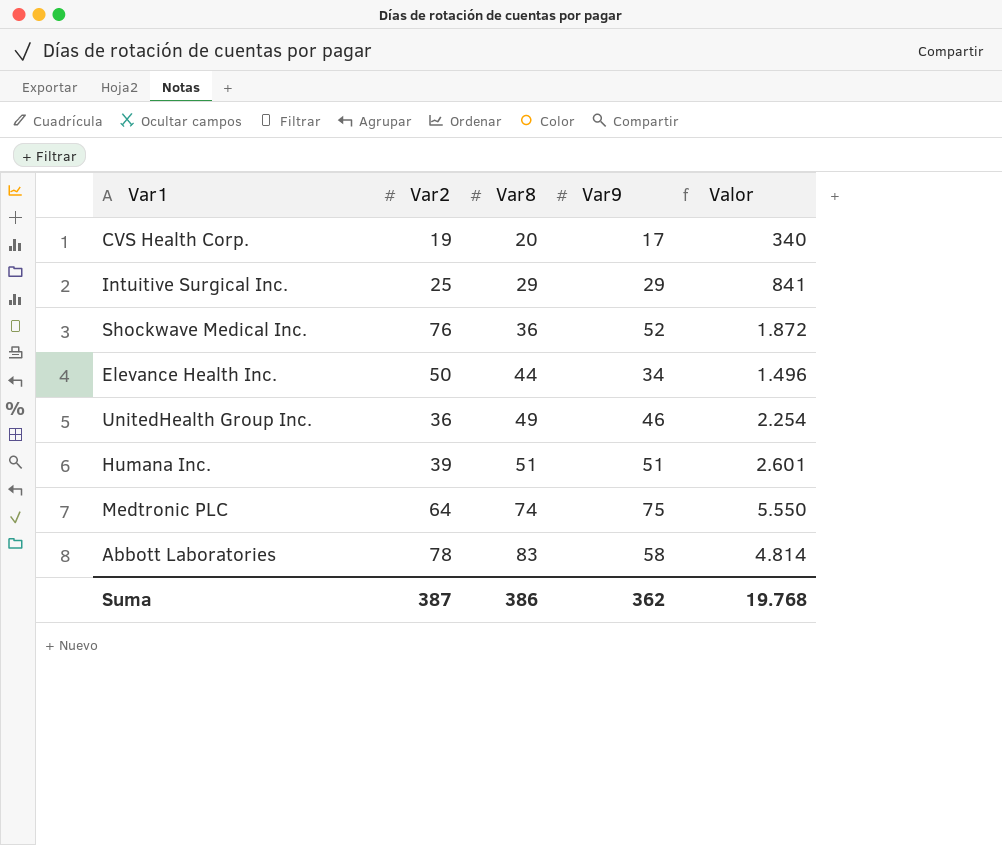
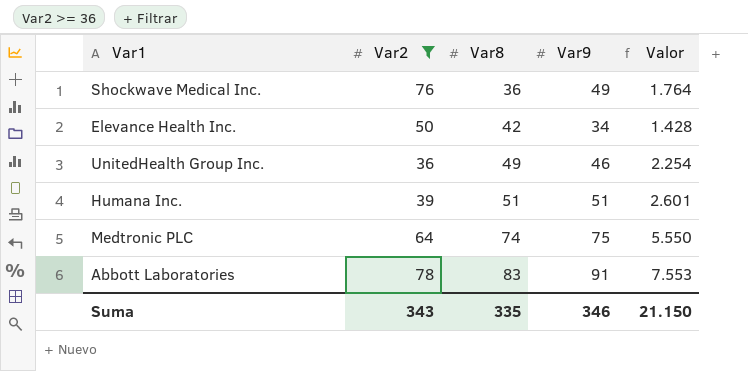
filter: none -> Var2 >= 36
Shockwave Medical Inc. | Var9: 52 -> 49
Shockwave Medical Inc. | Valor: 1.872 -> 1.764
Elevance Health Inc. | Var8: 44 -> 42
Elevance Health Inc. | Valor: 1.496 -> 1.428
Abbott Laboratories | Var9: 58 -> 91
Abbott Laboratories | Valor: 4.814 -> 7.553
Suma | Var2: 387 -> 343
Suma | Var8: 386 -> 335
Suma | Var9: 362 -> 346
Suma | Valor: 19.768 -> 21.150

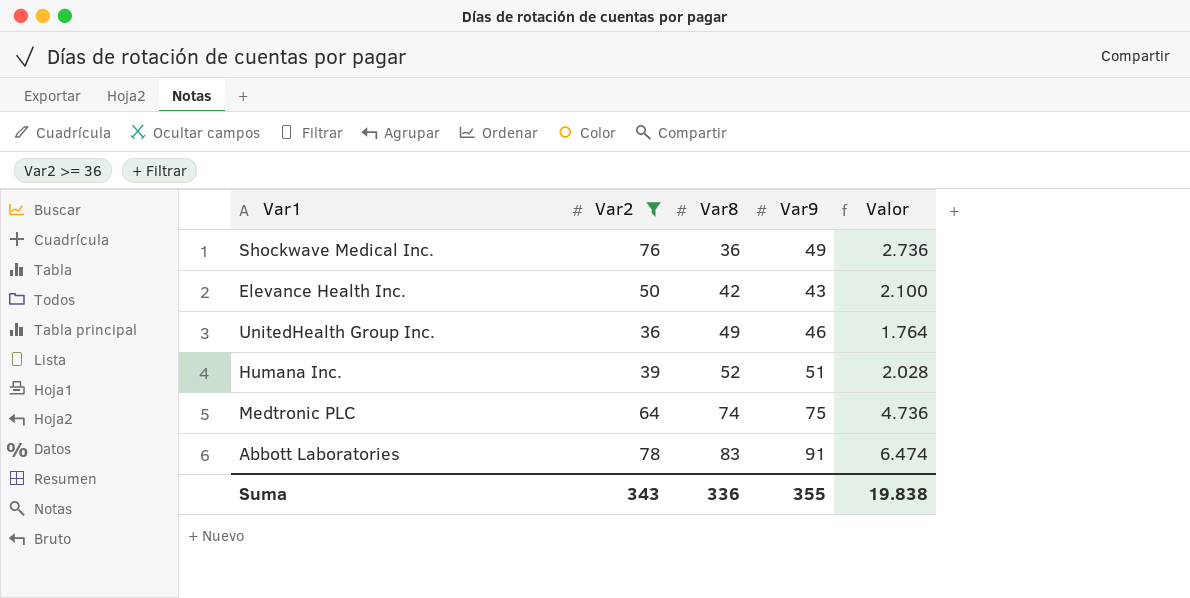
column Valor | formula: [Var8] * [Var9] -> [Var2] * [Var8]
Elevance Health Inc. | Var9: 34 -> 43
Humana Inc. | Var8: 51 -> 52
Suma | Var8: 335 -> 336
Suma | Var9: 346 -> 355
Suma | Valor: 21.150 -> 19.838

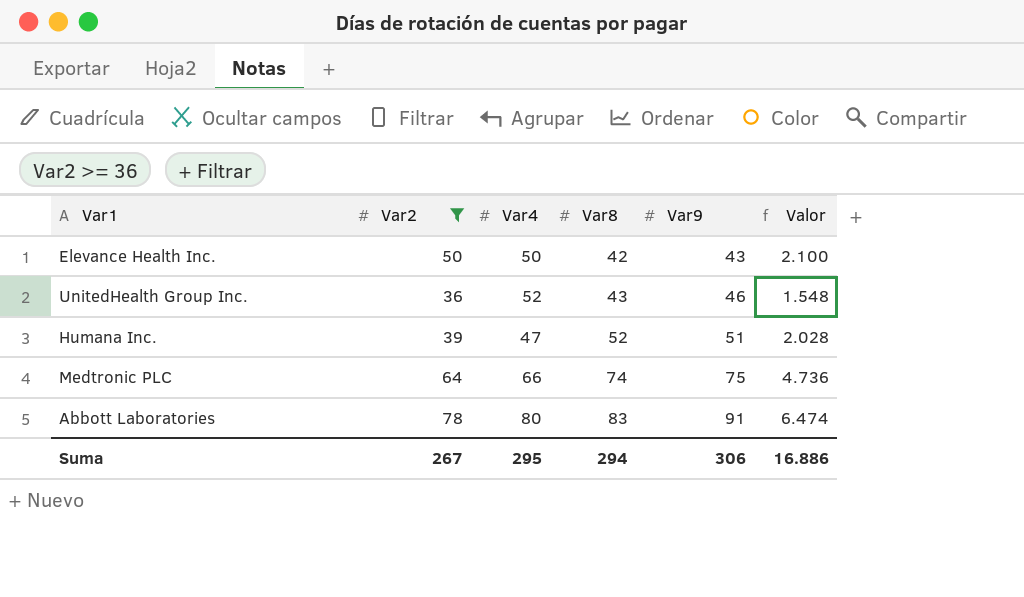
column Var4 | position: none -> 3
row Shockwave Medical Inc.: 76 | 36 | 49 | 2.736 -> none
UnitedHealth Group Inc. | Var8: 49 -> 43
UnitedHealth Group Inc. | Valor: 1.764 -> 1.548
Suma | Var2: 343 -> 267
Suma | Var8: 336 -> 294
Suma | Var9: 355 -> 306
Suma | Valor: 19.838 -> 16.886

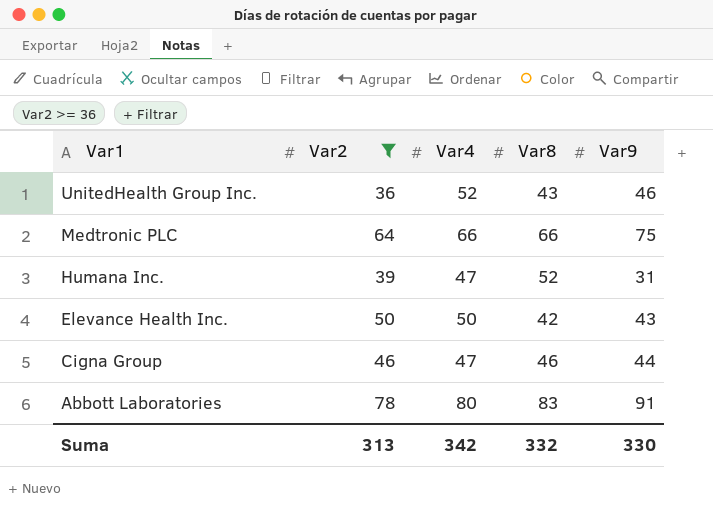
row order: Var8 ascending -> Var1 descending
column Valor | formula: [Var2] * [Var8] -> none
Medtronic PLC | Var8: 74 -> 66
Humana Inc. | Var9: 51 -> 31
row Cigna Group: none -> 46 | 47 | 46 | 44
Suma | Var2: 267 -> 313
Suma | Var4: 295 -> 342
Suma | Var8: 294 -> 332
Suma | Var9: 306 -> 330

